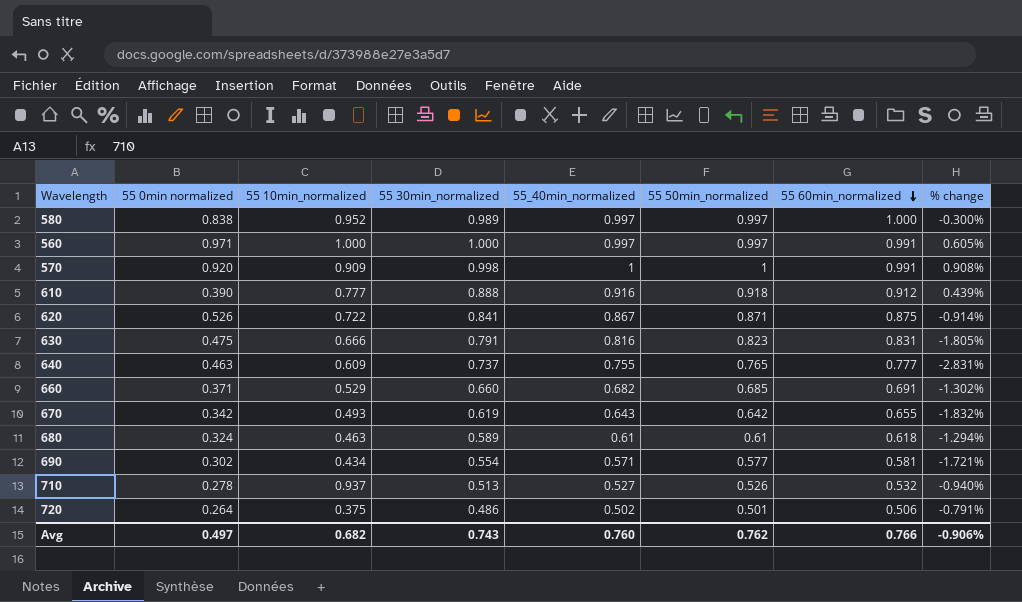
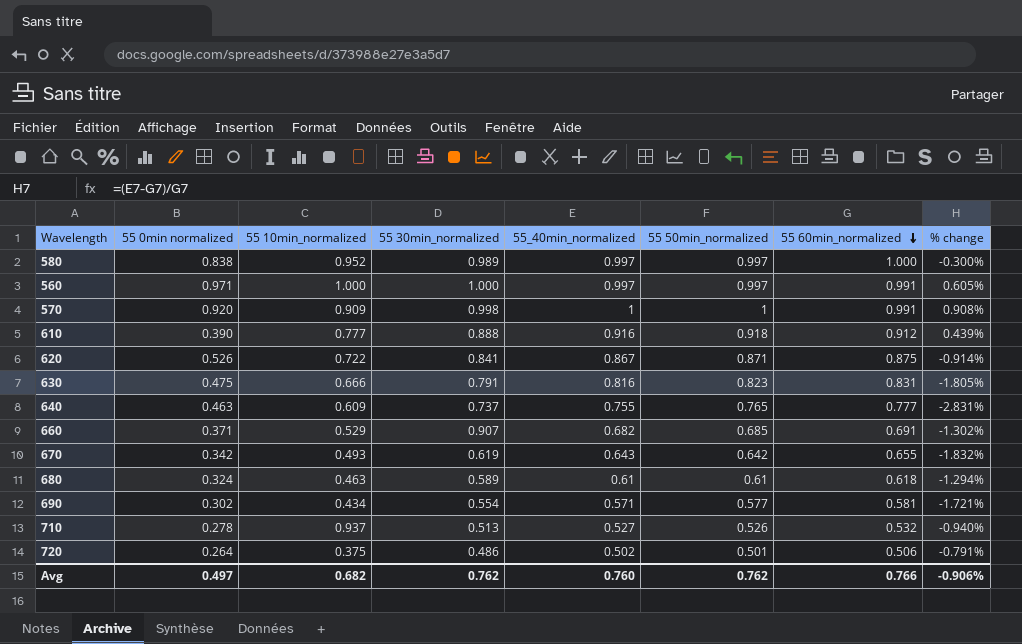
660 | 55 30min_normalized: 0.660 -> 0.907
Avg | 55 30min_normalized: 0.743 -> 0.762

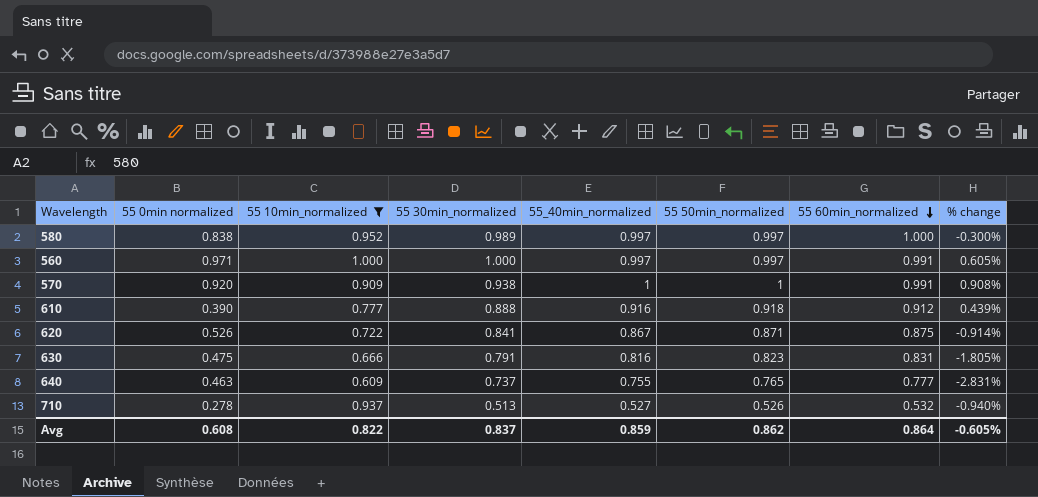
filter: none -> 55 10min_normalized >= 0.609
570 | 55 30min_normalized: 0.998 -> 0.938
Avg | 55 0min normalized: 0.497 -> 0.608
Avg | 55 10min_normalized: 0.682 -> 0.822
Avg | 55 30min_normalized: 0.762 -> 0.837
Avg | 55_40min_normalized: 0.760 -> 0.859
Avg | 55 50min_normalized: 0.762 -> 0.862
Avg | 55 60min_normalized: 0.766 -> 0.864
Avg | % change: -0.906% -> -0.605%

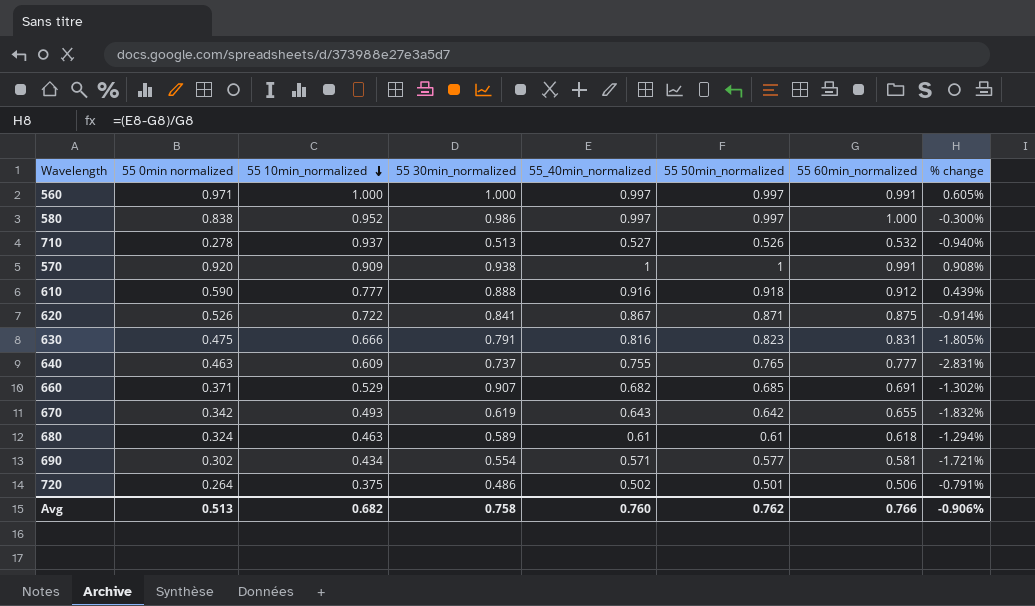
filter: 55 10min_normalized >= 0.609 -> none
row order: 55 60min_normalized descending -> 55 10min_normalized descending
580 | 55 30min_normalized: 0.989 -> 0.986
610 | 55 0min normalized: 0.390 -> 0.590
Avg | 55 0min normalized: 0.608 -> 0.513
Avg | 55 10min_normalized: 0.822 -> 0.682
Avg | 55 30min_normalized: 0.837 -> 0.758
Avg | 55_40min_normalized: 0.859 -> 0.760
Avg | 55 50min_normalized: 0.862 -> 0.762
Avg | 55 60min_normalized: 0.864 -> 0.766
Avg | % change: -0.605% -> -0.906%

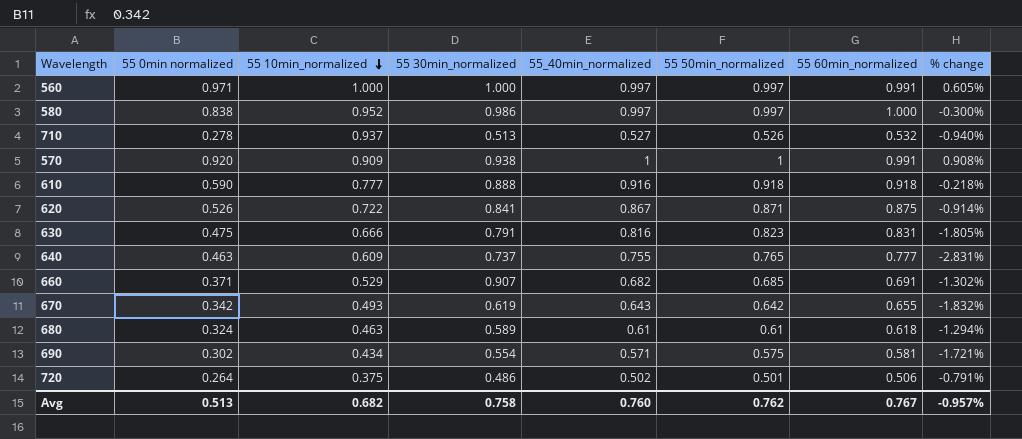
610 | 55 60min_normalized: 0.912 -> 0.918
610 | % change: 0.439% -> -0.218%
690 | 55 50min_normalized: 0.577 -> 0.575
Avg | 55 60min_normalized: 0.766 -> 0.767
Avg | % change: -0.906% -> -0.957%

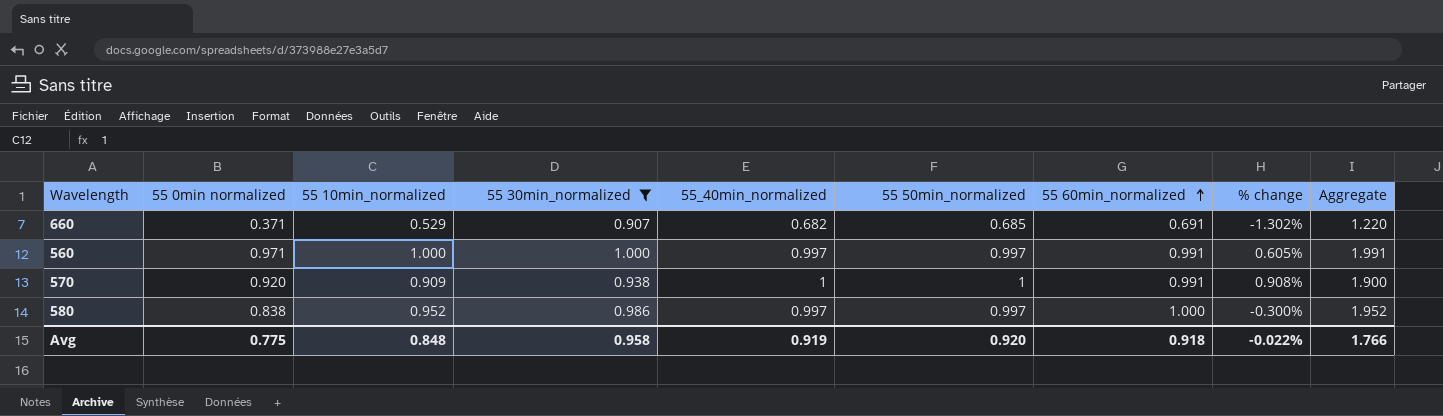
filter: none -> 55 30min_normalized >= 0.907
row order: 55 10min_normalized descending -> 55 60min_normalized ascending
column Aggregate | formula: none -> [55 10min_normalized] + [55 60min_normalized]
Avg | 55 0min normalized: 0.513 -> 0.775
Avg | 55 10min_normalized: 0.682 -> 0.848
Avg | 55 30min_normalized: 0.758 -> 0.958
Avg | 55_40min_normalized: 0.760 -> 0.919
Avg | 55 50min_normalized: 0.762 -> 0.920
Avg | 55 60min_normalized: 0.767 -> 0.918
Avg | % change: -0.957% -> -0.022%

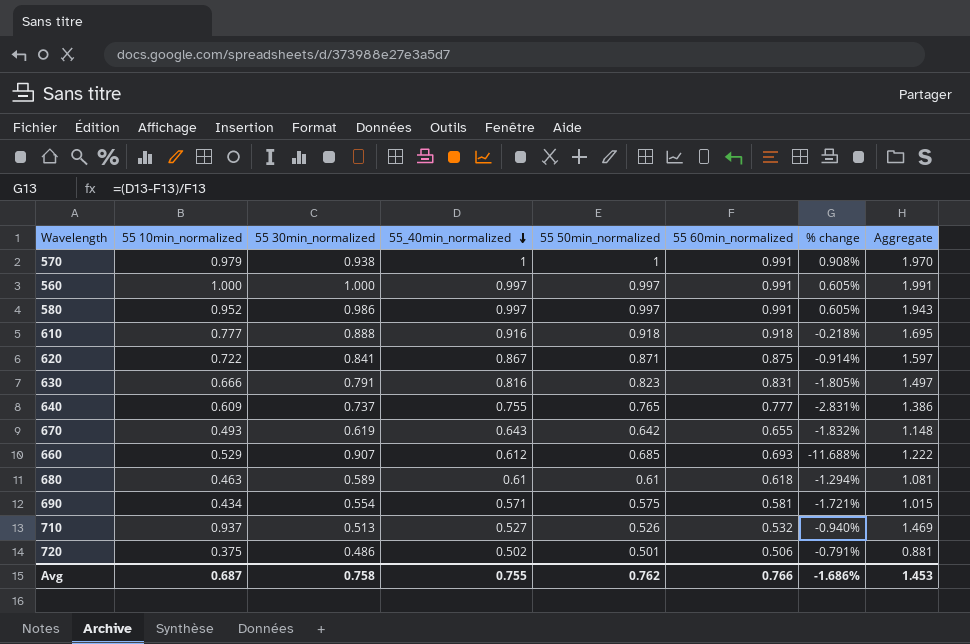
filter: 55 30min_normalized >= 0.907 -> none
row order: 55 60min_normalized ascending -> 55_40min_normalized descending
column 55 0min normalized | position: 2 -> none
570 | 55 10min_normalized: 0.909 -> 0.979
570 | Aggregate: 1.900 -> 1.970
580 | 55 60min_normalized: 1.000 -> 0.991
580 | % change: -0.300% -> 0.605%
580 | Aggregate: 1.952 -> 1.943
660 | 55_40min_normalized: 0.682 -> 0.612
660 | 55 60min_normalized: 0.691 -> 0.693
660 | % change: -1.302% -> -11.688%
660 | Aggregate: 1.220 -> 1.222
Avg | 55 10min_normalized: 0.848 -> 0.687
Avg | 55 30min_normalized: 0.958 -> 0.758
Avg | 55_40min_normalized: 0.919 -> 0.755
Avg | 55 50min_normalized: 0.920 -> 0.762
Avg | 55 60min_normalized: 0.918 -> 0.766
Avg | % change: -0.022% -> -1.686%
Avg | Aggregate: 1.766 -> 1.453

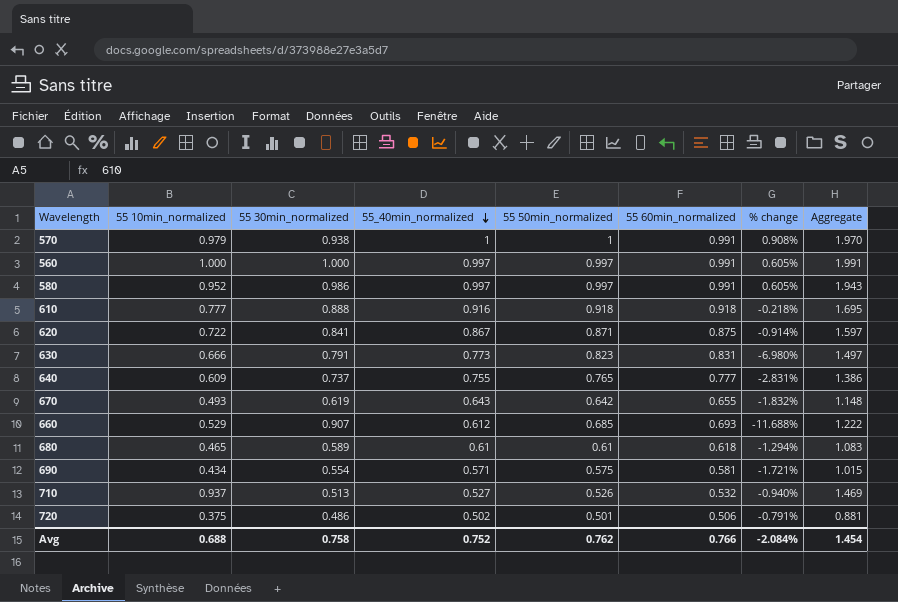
630 | 55_40min_normalized: 0.816 -> 0.773
630 | % change: -1.805% -> -6.980%
680 | 55 10min_normalized: 0.463 -> 0.465
680 | Aggregate: 1.081 -> 1.083
Avg | 55 10min_normalized: 0.687 -> 0.688
Avg | 55_40min_normalized: 0.755 -> 0.752
Avg | % change: -1.686% -> -2.084%
Avg | Aggregate: 1.453 -> 1.454

